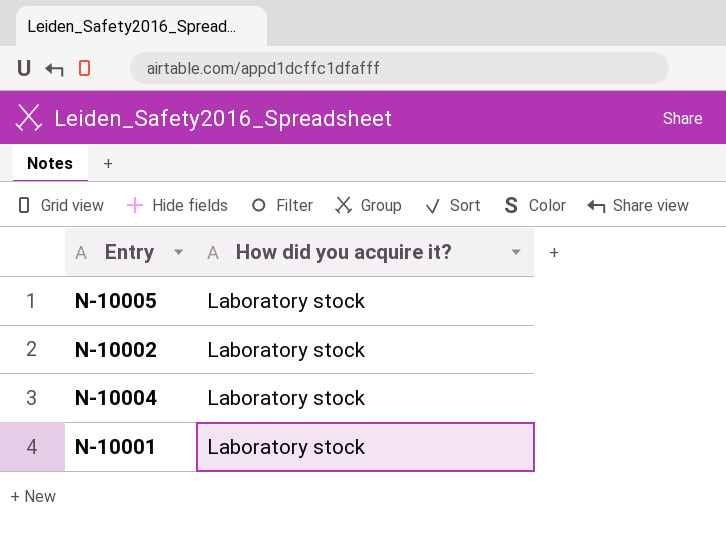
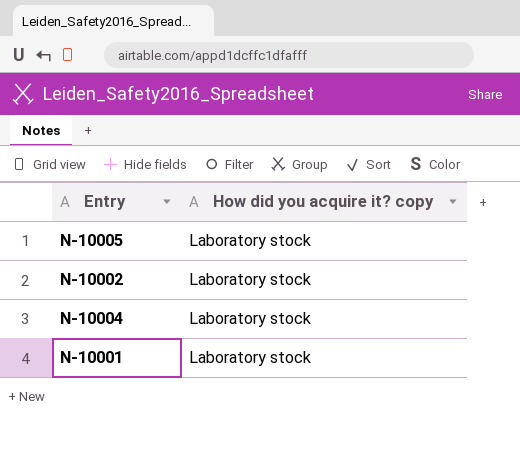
column name: How did you acquire it? -> How did you acquire it? copy

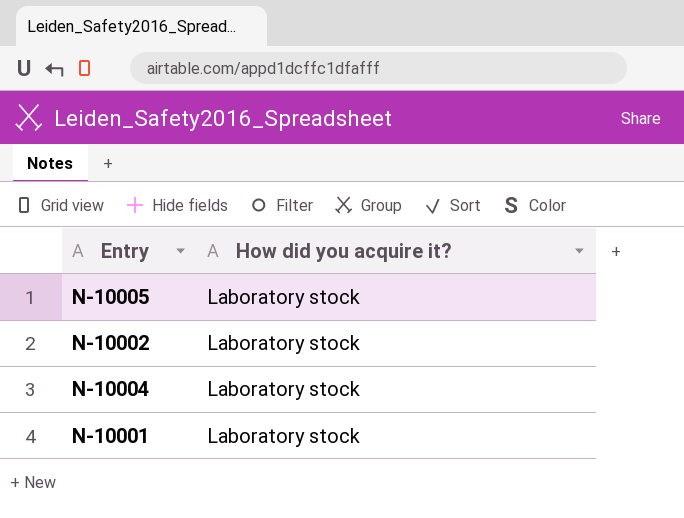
column name: How did you acquire it? copy -> How did you acquire it?

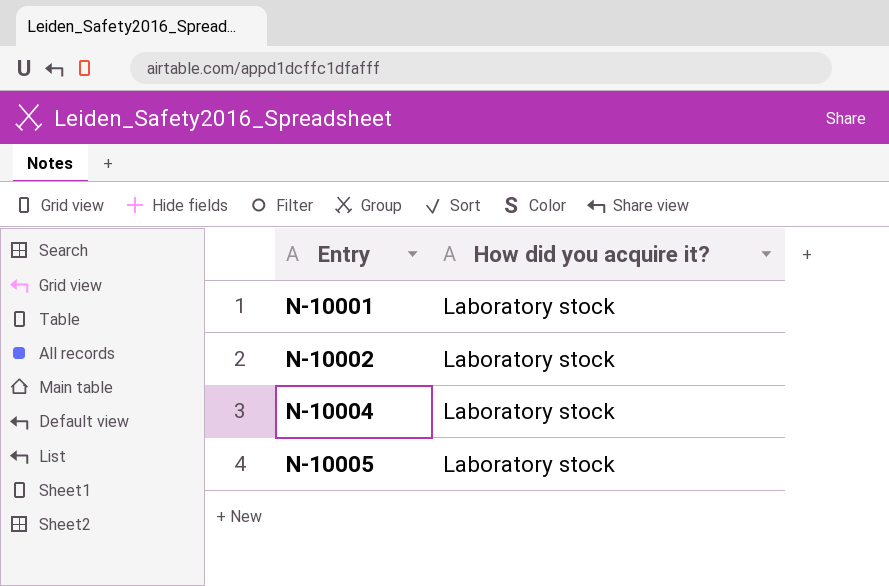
row order: none -> Entry ascending

